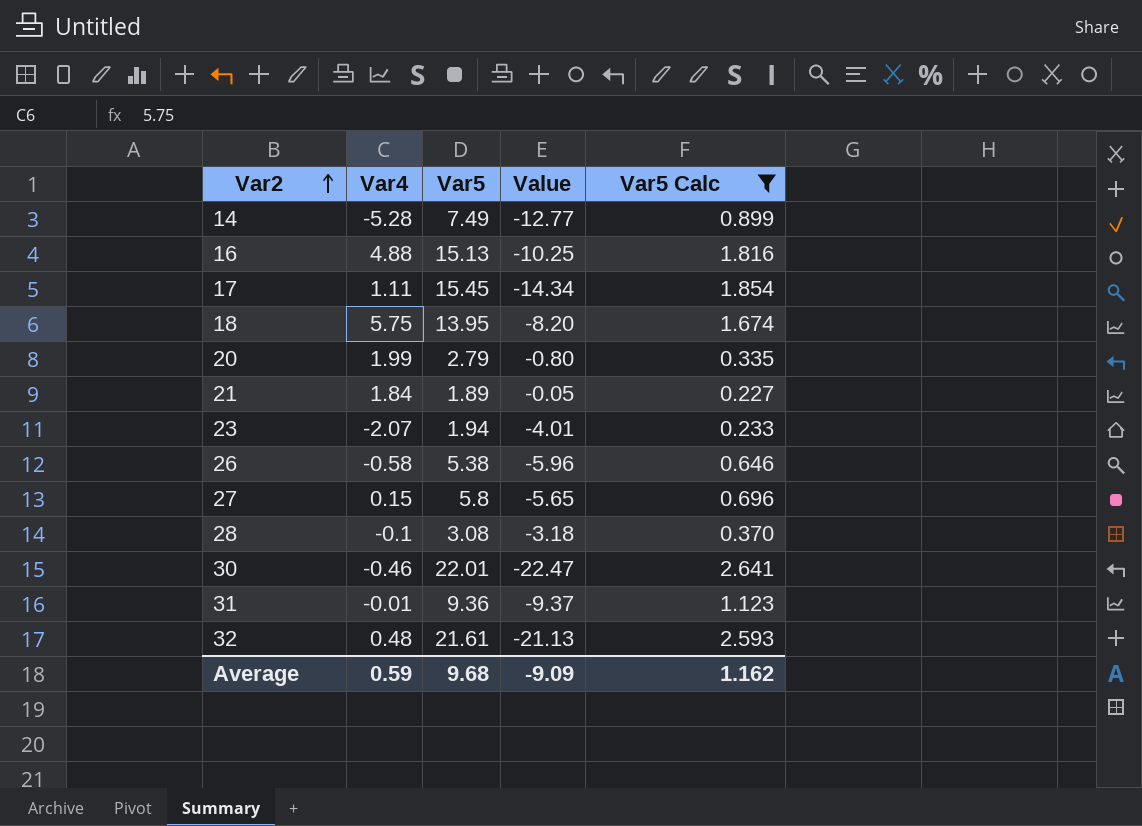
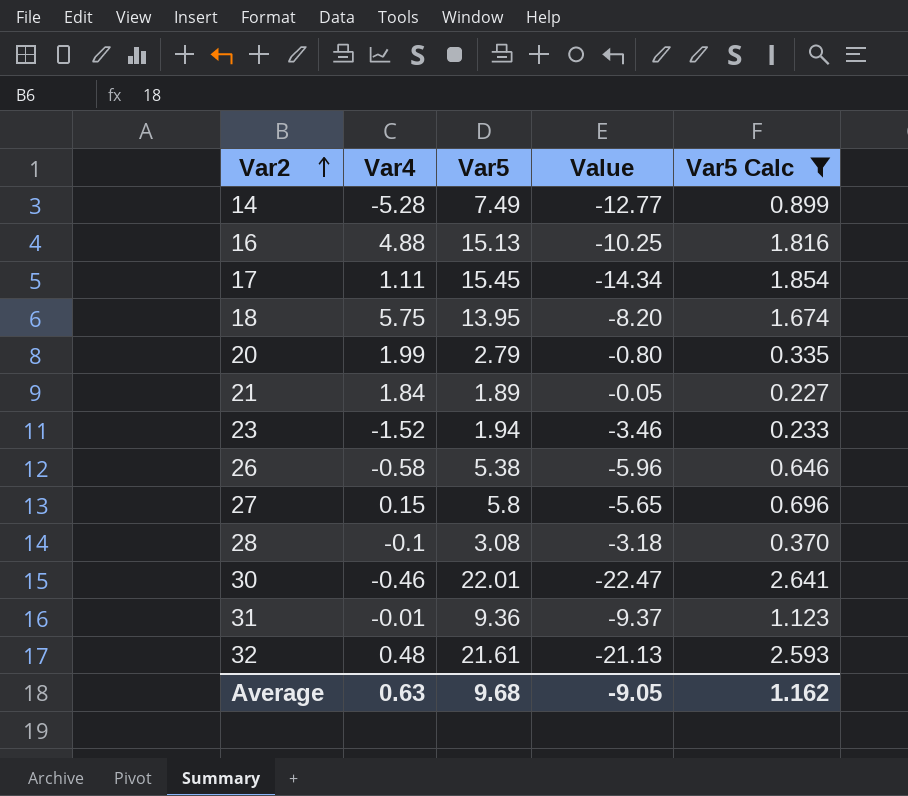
23 | Var4: -2.07 -> -1.52
23 | Value: -4.01 -> -3.46
Average | Var4: 0.59 -> 0.63
Average | Value: -9.09 -> -9.05

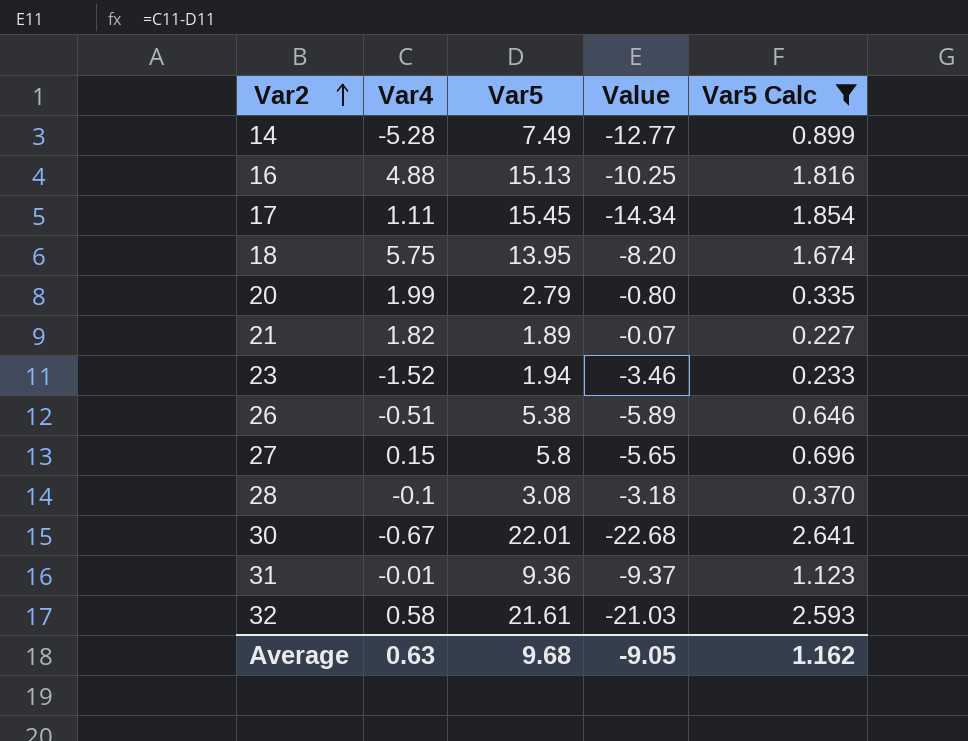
21 | Var4: 1.84 -> 1.82
21 | Value: -0.05 -> -0.07
26 | Var4: -0.58 -> -0.51
26 | Value: -5.96 -> -5.89
30 | Var4: -0.46 -> -0.67
30 | Value: -22.47 -> -22.68
32 | Var4: 0.48 -> 0.58
32 | Value: -21.13 -> -21.03

